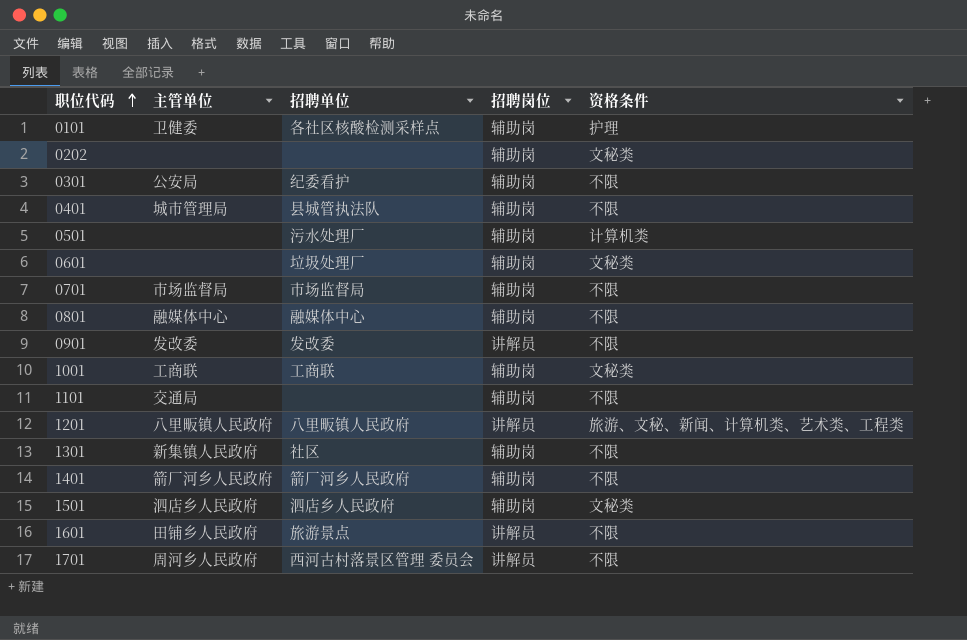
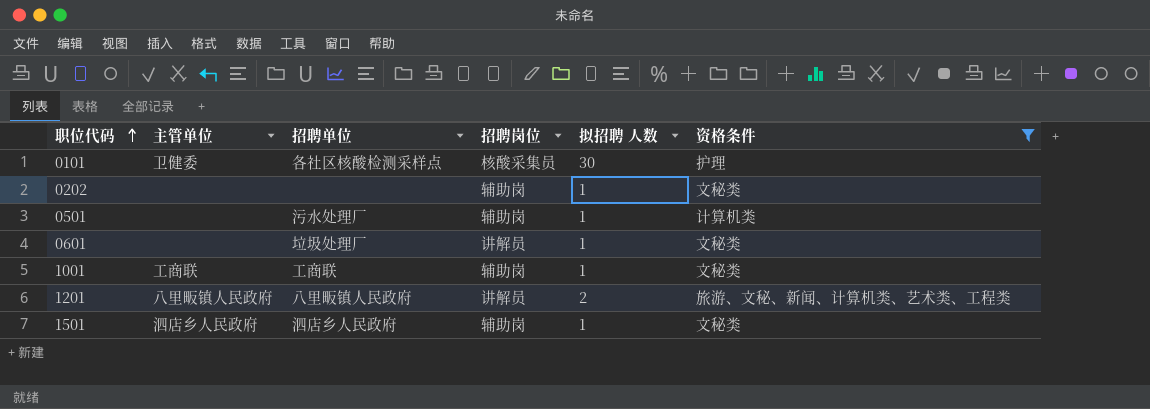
filter: none -> 资格条件 != 不限
column 拟招聘 人数 | position: none -> 5
0101 | 招聘岗位: 辅助岗 -> 核酸采集员
0601 | 招聘岗位: 辅助岗 -> 讲解员

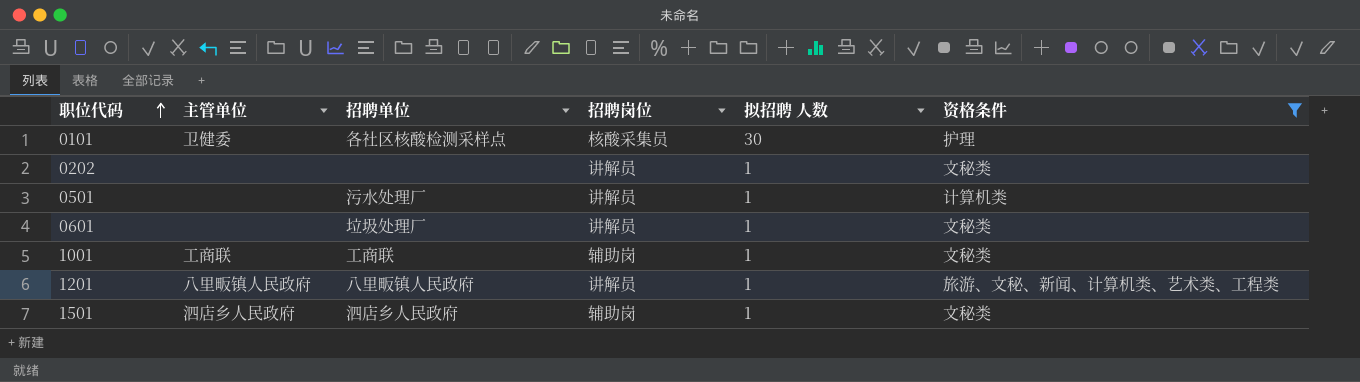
0202 | 招聘岗位: 辅助岗 -> 讲解员
0501 | 招聘岗位: 辅助岗 -> 讲解员
1201 | 拟招聘 人数: 2 -> 1

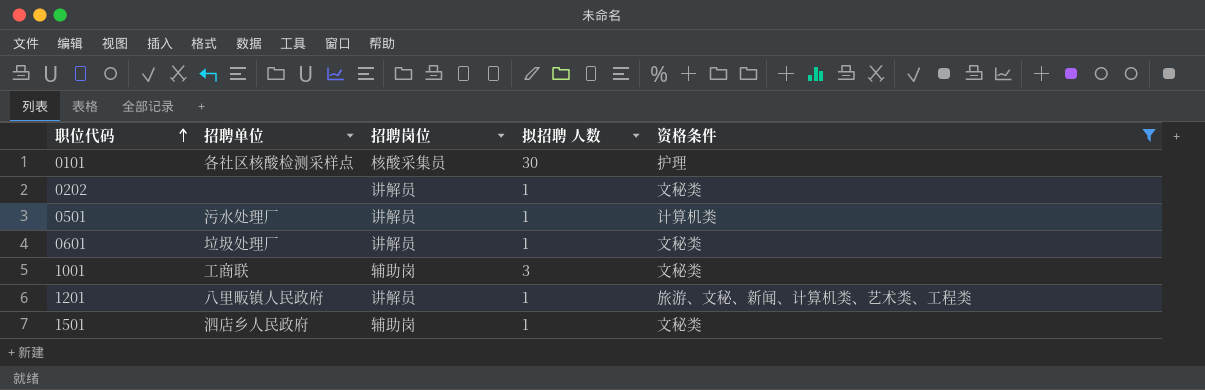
column 主管单位 | position: 2 -> none
1001 | 拟招聘 人数: 1 -> 3

